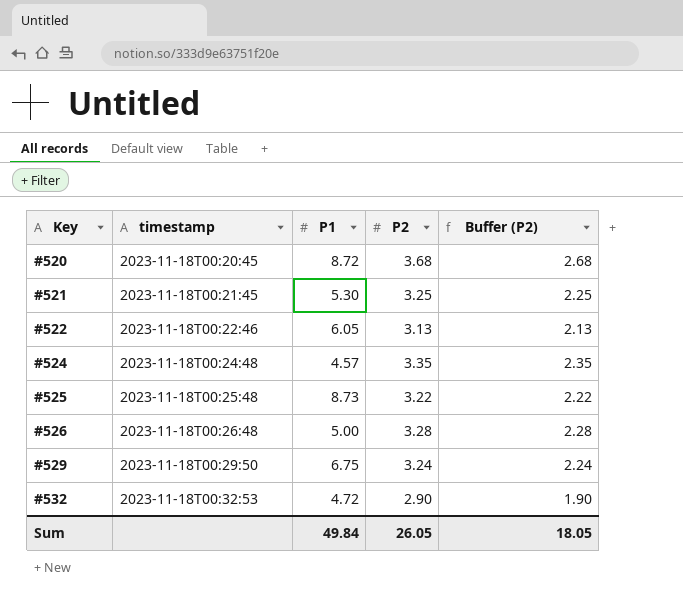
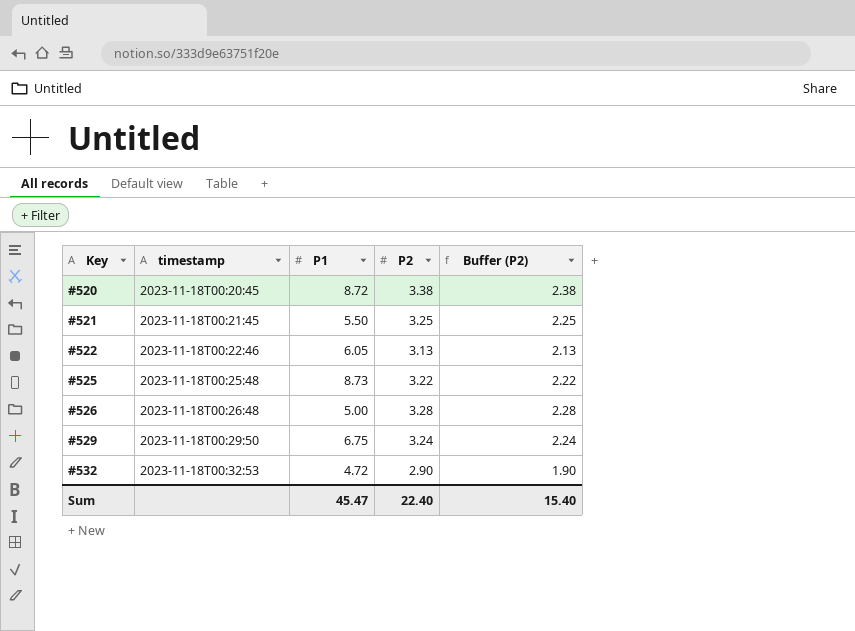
row #524: 2023-11-18T00:24:48 | 4.57 | 3.35 | 2.35 -> none
#520 | P2: 3.68 -> 3.38
#520 | Buffer (P2): 2.68 -> 2.38
#521 | P1: 5.30 -> 5.50
Sum | P1: 49.84 -> 45.47
Sum | P2: 26.05 -> 22.40
Sum | Buffer (P2): 18.05 -> 15.40

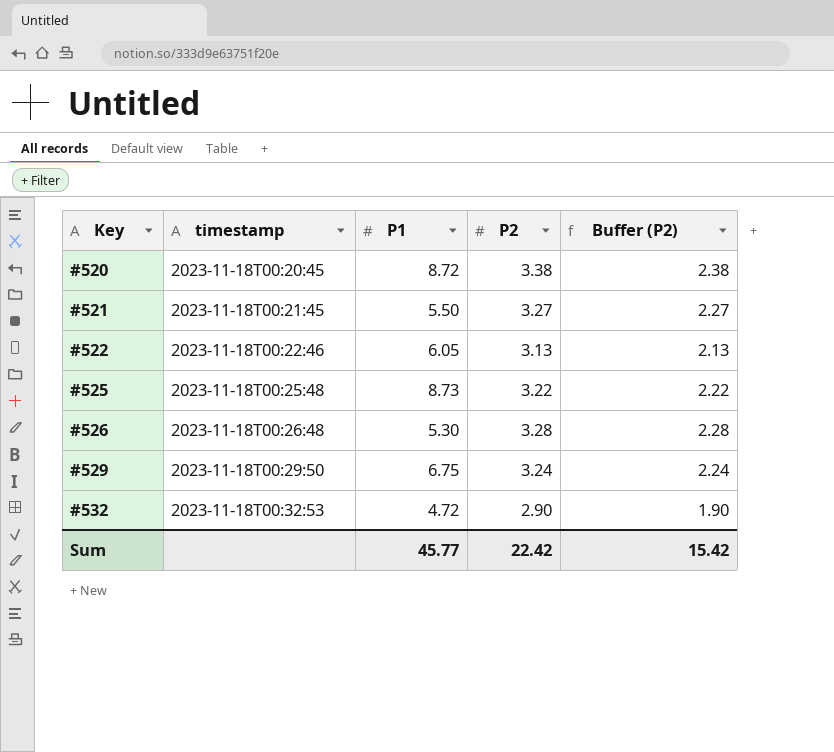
#521 | P2: 3.25 -> 3.27
#521 | Buffer (P2): 2.25 -> 2.27
#526 | P1: 5.00 -> 5.30
Sum | P1: 45.47 -> 45.77
Sum | P2: 22.40 -> 22.42
Sum | Buffer (P2): 15.40 -> 15.42

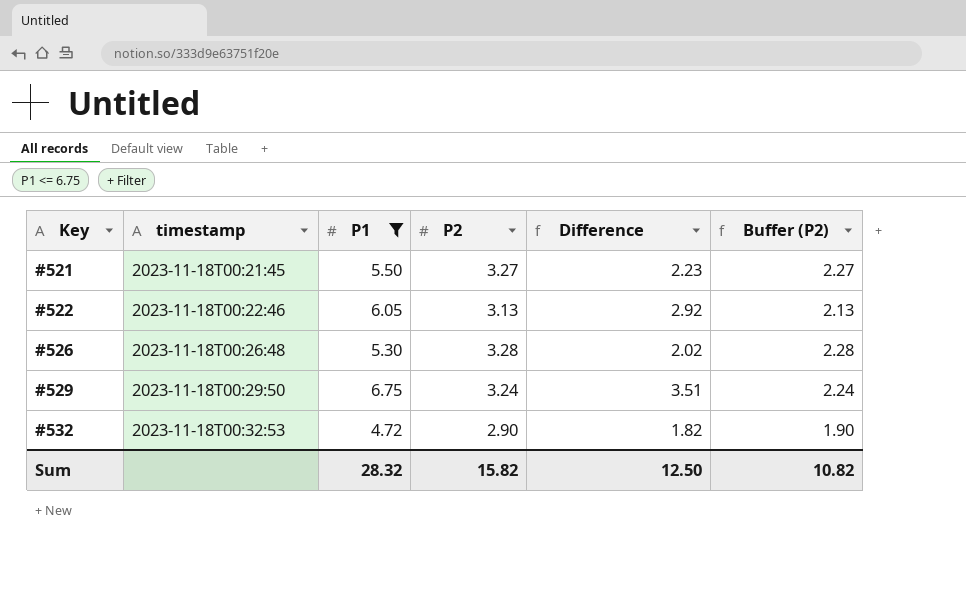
filter: none -> P1 <= 6.75
column Difference | formula: none -> [P1] - [P2]
Sum | P1: 45.77 -> 28.32
Sum | P2: 22.42 -> 15.82
Sum | Buffer (P2): 15.42 -> 10.82

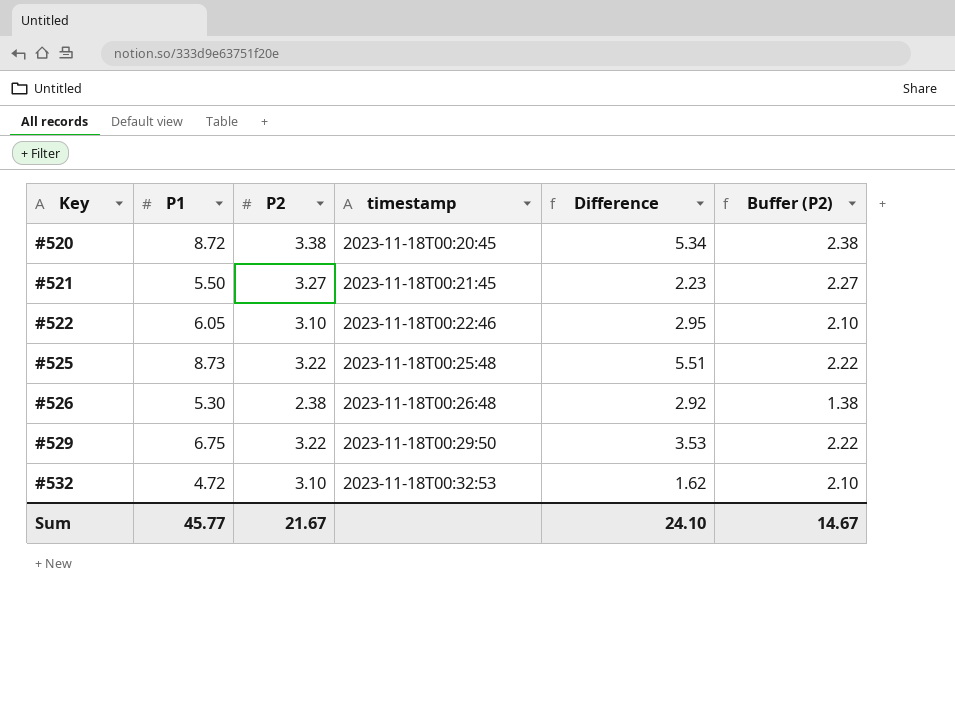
filter: P1 <= 6.75 -> none
column timestamp | position: 2 -> 4
#522 | P2: 3.13 -> 3.10
#522 | Difference: 2.92 -> 2.95
#522 | Buffer (P2): 2.13 -> 2.10
#526 | P2: 3.28 -> 2.38
#526 | Difference: 2.02 -> 2.92
#526 | Buffer (P2): 2.28 -> 1.38
#529 | P2: 3.24 -> 3.22
#529 | Difference: 3.51 -> 3.53
#529 | Buffer (P2): 2.24 -> 2.22
#532 | P2: 2.90 -> 3.10
#532 | Difference: 1.82 -> 1.62
#532 | Buffer (P2): 1.90 -> 2.10
Sum | P1: 28.32 -> 45.77
Sum | P2: 15.82 -> 21.67
Sum | Difference: 12.50 -> 24.10
Sum | Buffer (P2): 10.82 -> 14.67

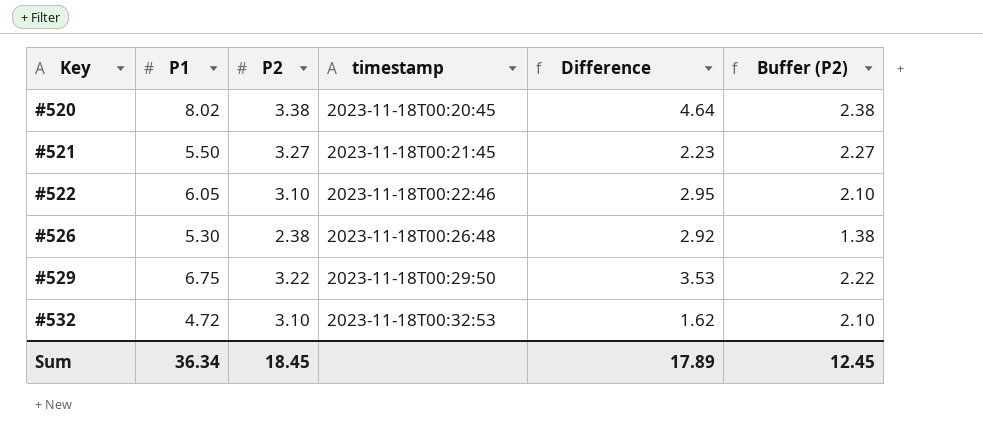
row #525: 8.73 | 3.22 | 2023-11-18T00:25:48 | 5.51 | 2.22 -> none
#520 | P1: 8.72 -> 8.02
#520 | Difference: 5.34 -> 4.64
Sum | P1: 45.77 -> 36.34
Sum | P2: 21.67 -> 18.45
Sum | Difference: 24.10 -> 17.89
Sum | Buffer (P2): 14.67 -> 12.45

